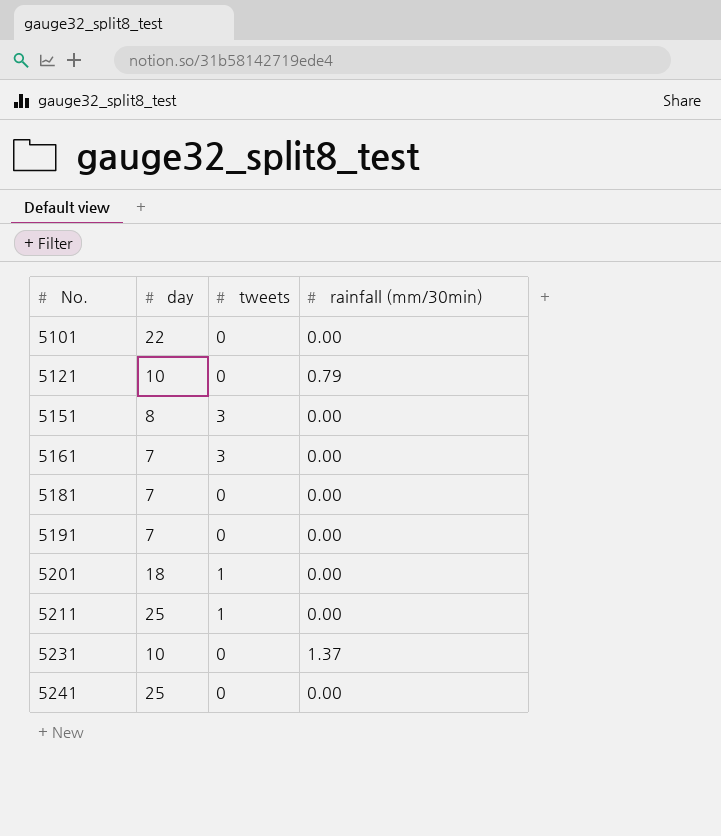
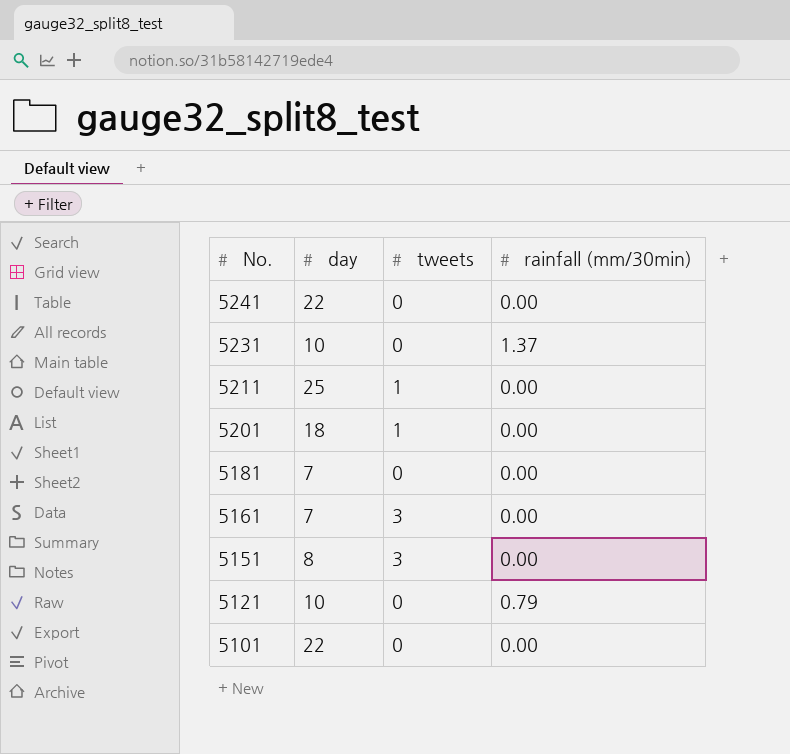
row order: No. ascending -> No. descending
row 5191: 7 | 0 | 0.00 -> none
5241 | day: 25 -> 22

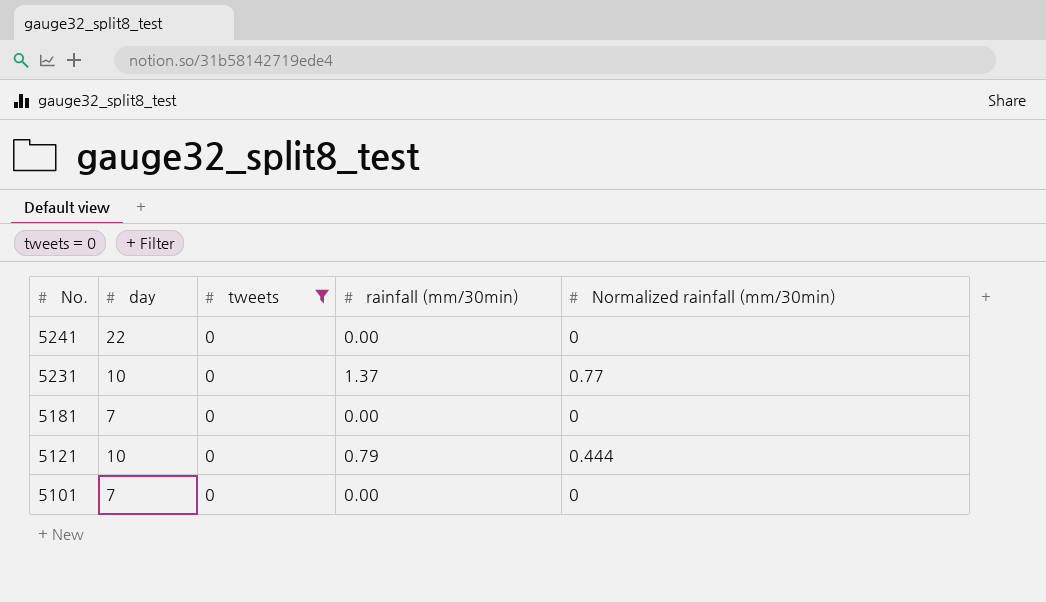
filter: none -> tweets = 0
column Normalized rainfall (mm/30min) | position: none -> 5
5101 | day: 22 -> 7

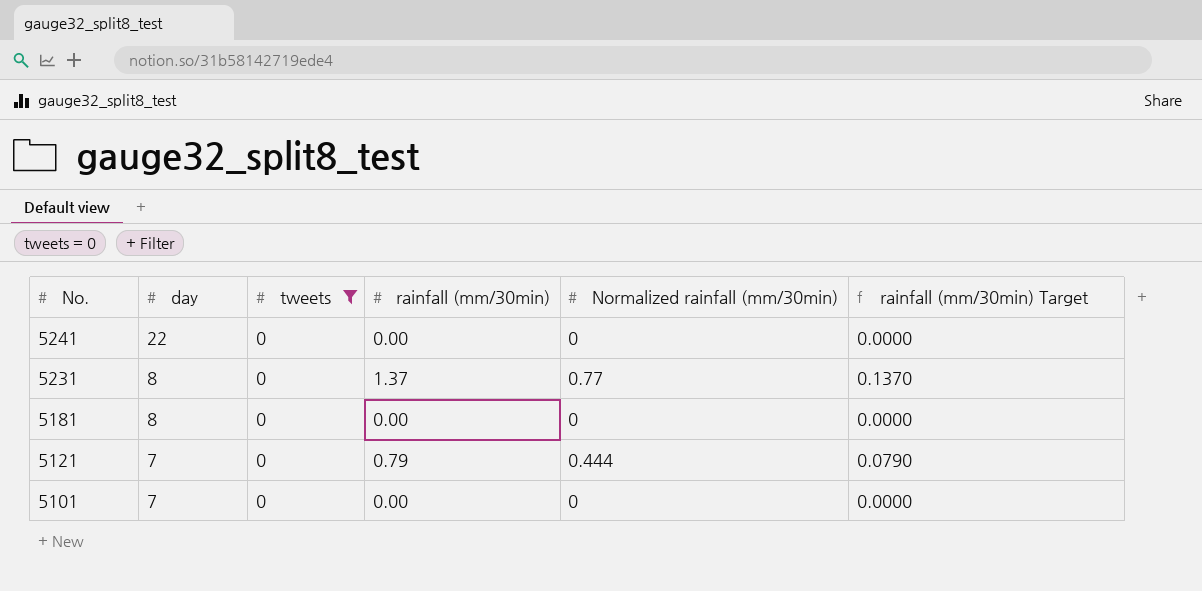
column rainfall (mm/30min) Target | formula: none -> [rainfall (mm/30min)] * 0.1
5231 | day: 10 -> 8
5181 | day: 7 -> 8
5121 | day: 10 -> 7

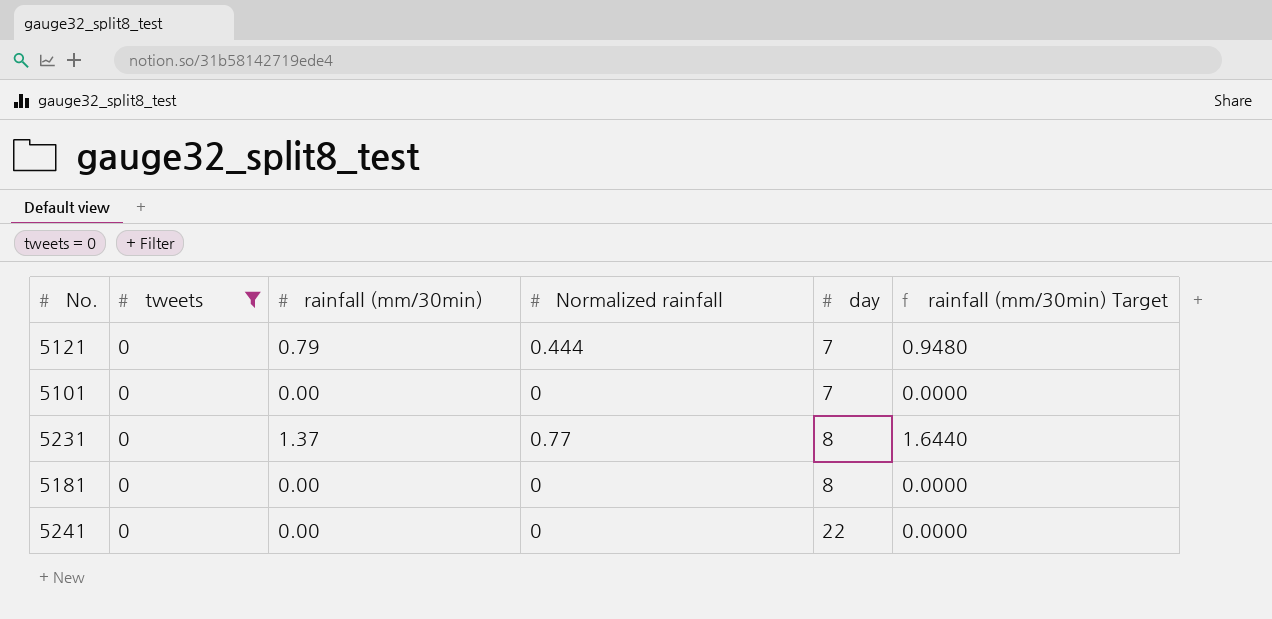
row order: No. descending -> day ascending
column name: Normalized rainfall (mm/30min) -> Normalized rainfall
column day | position: 2 -> 5
column rainfall (mm/30min) Target | formula: [rainfall (mm/30min)] * 0.1 -> [rainfall (mm/30min)] * 1.2

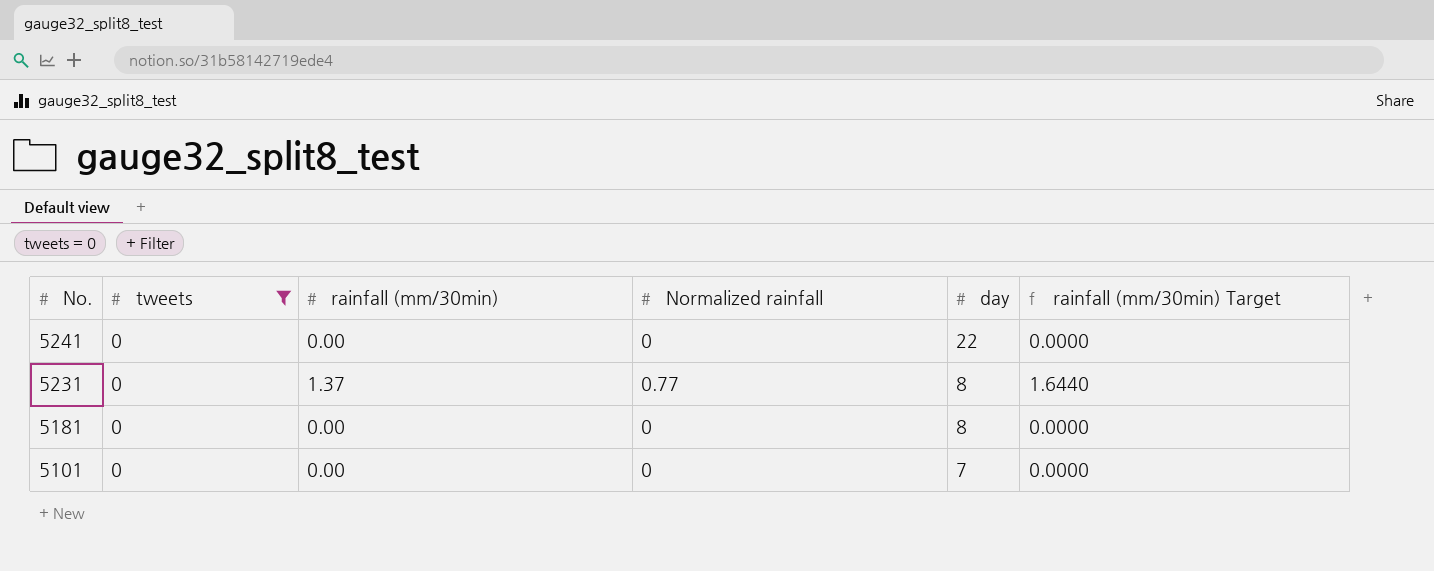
row order: day ascending -> No. descending
row 5121: 0 | 0.79 | 0.444 | 7 | 0.9480 -> none

